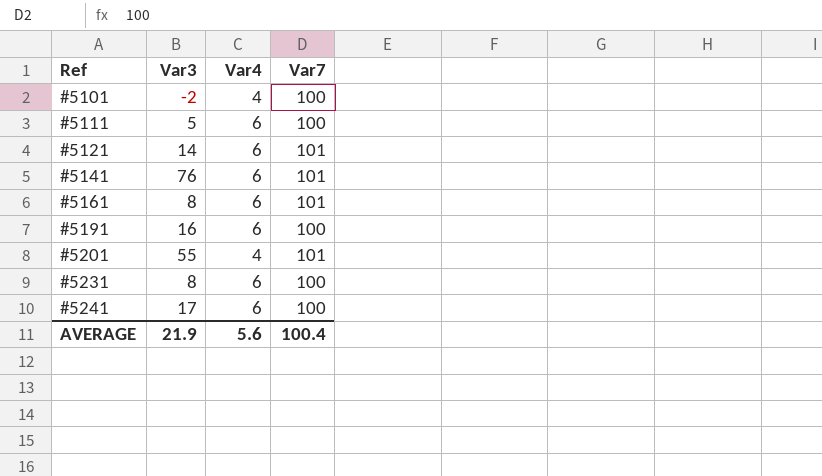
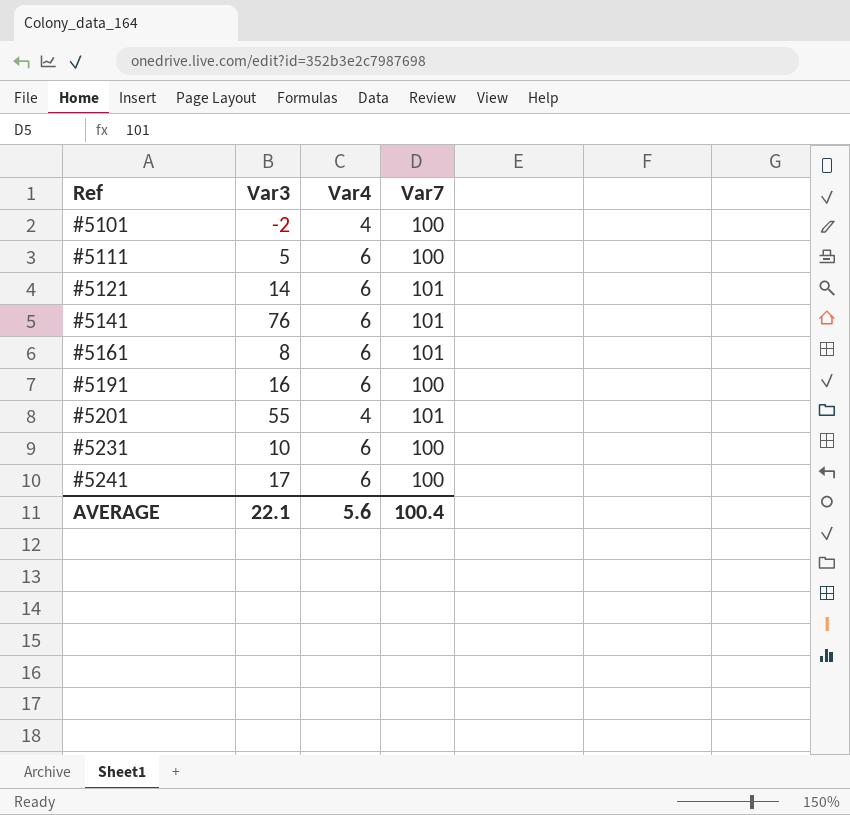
#5231 | Var3: 8 -> 10
AVERAGE | Var3: 21.9 -> 22.1

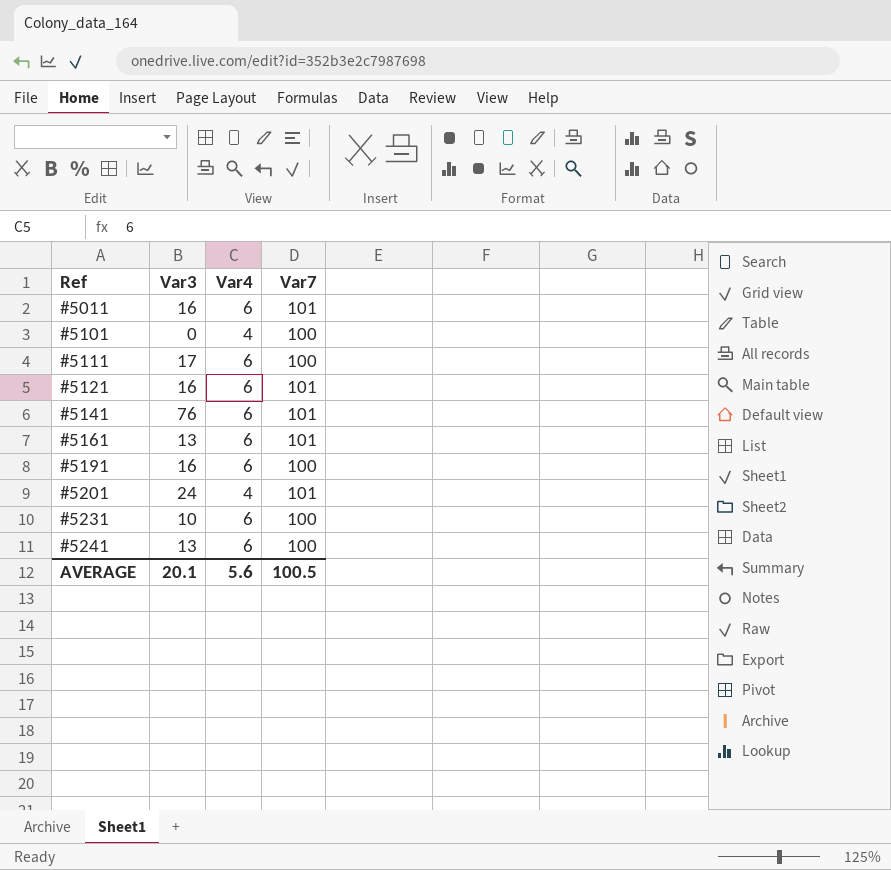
row #5011: none -> 16 | 6 | 101
#5101 | Var3: -2 -> 0
#5111 | Var3: 5 -> 17
#5121 | Var3: 14 -> 16
#5161 | Var3: 8 -> 13
#5201 | Var3: 55 -> 24
#5241 | Var3: 17 -> 13
AVERAGE | Var3: 22.1 -> 20.1
AVERAGE | Var7: 100.4 -> 100.5

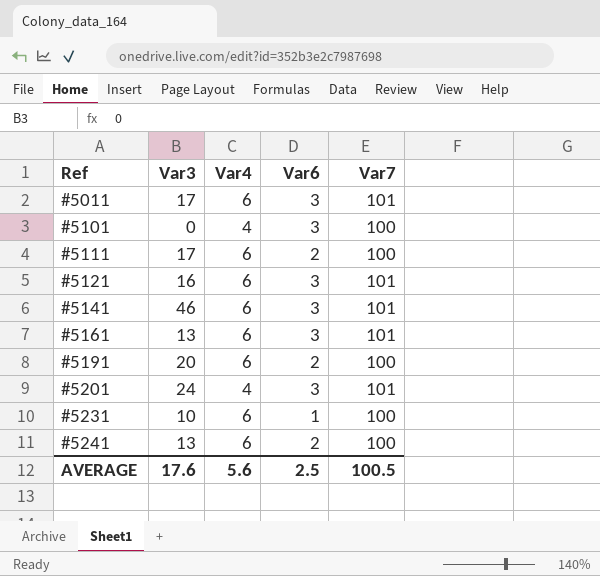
column Var6 | position: none -> 4
#5011 | Var3: 16 -> 17
#5141 | Var3: 76 -> 46
#5191 | Var3: 16 -> 20
AVERAGE | Var3: 20.1 -> 17.6

